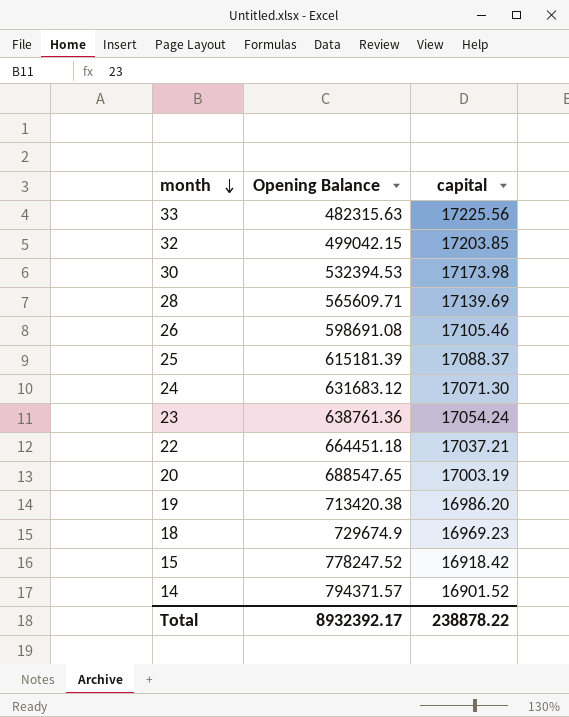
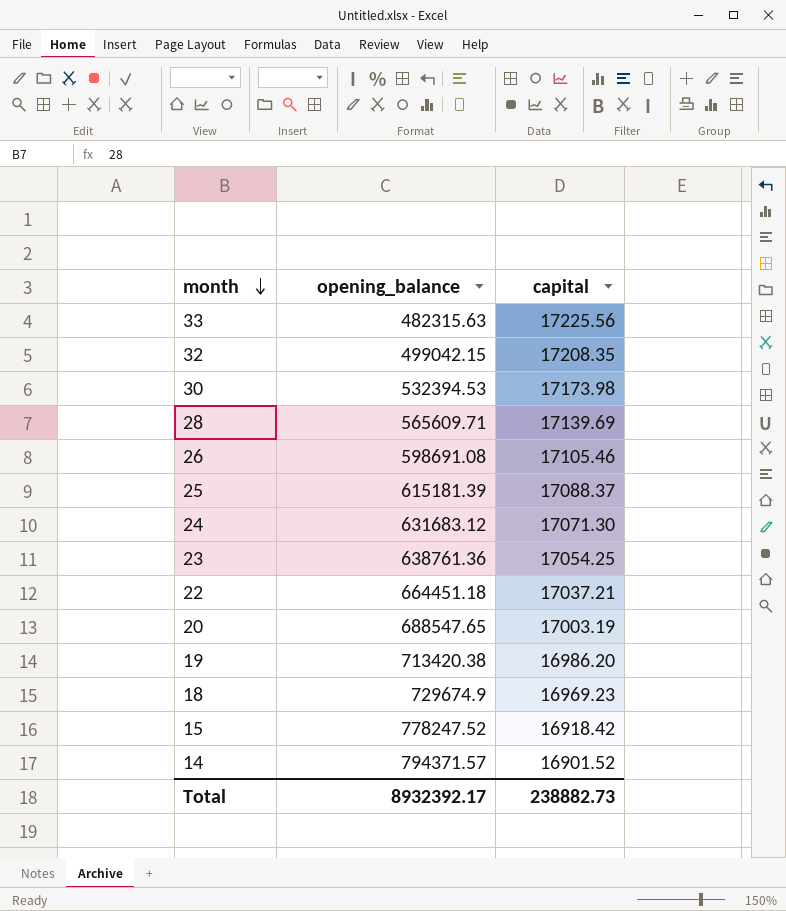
column name: Opening Balance -> opening_balance
32 | capital: 17203.85 -> 17208.35
23 | capital: 17054.24 -> 17054.25
Total | capital: 238878.22 -> 238882.73

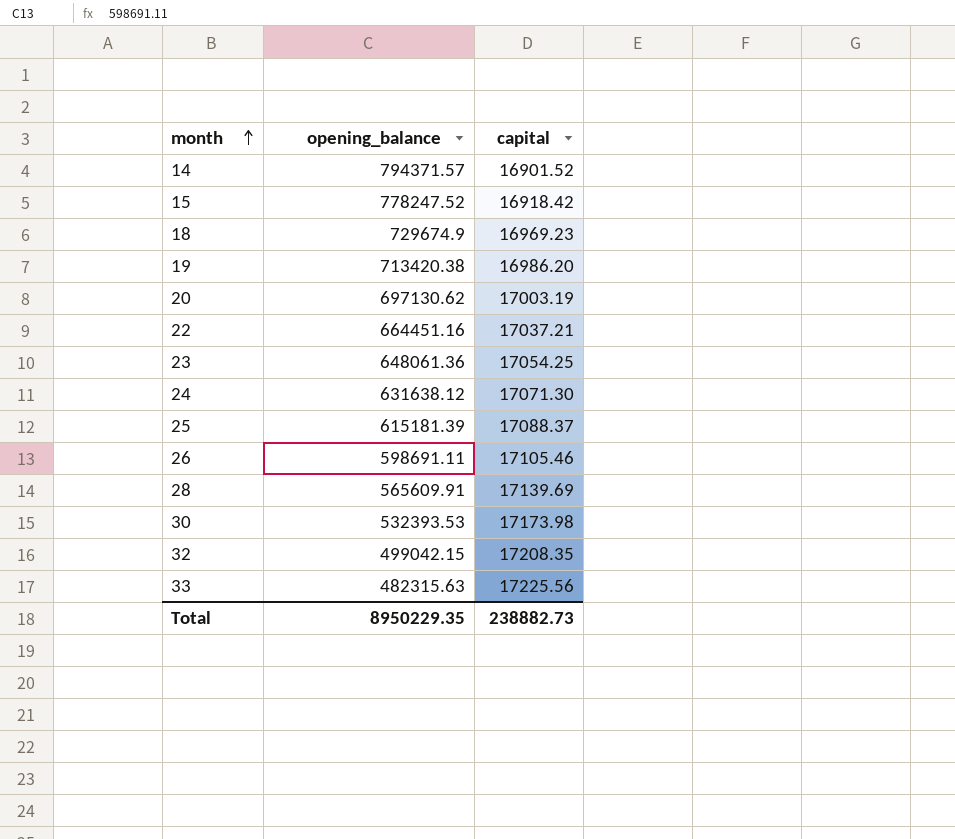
row order: month descending -> month ascending
20 | opening_balance: 688547.65 -> 697130.62
22 | opening_balance: 664451.18 -> 664451.16
23 | opening_balance: 638761.36 -> 648061.36
24 | opening_balance: 631683.12 -> 631638.12
26 | opening_balance: 598691.08 -> 598691.11
28 | opening_balance: 565609.71 -> 565609.91
30 | opening_balance: 532394.53 -> 532393.53
Total | opening_balance: 8932392.17 -> 8950229.35

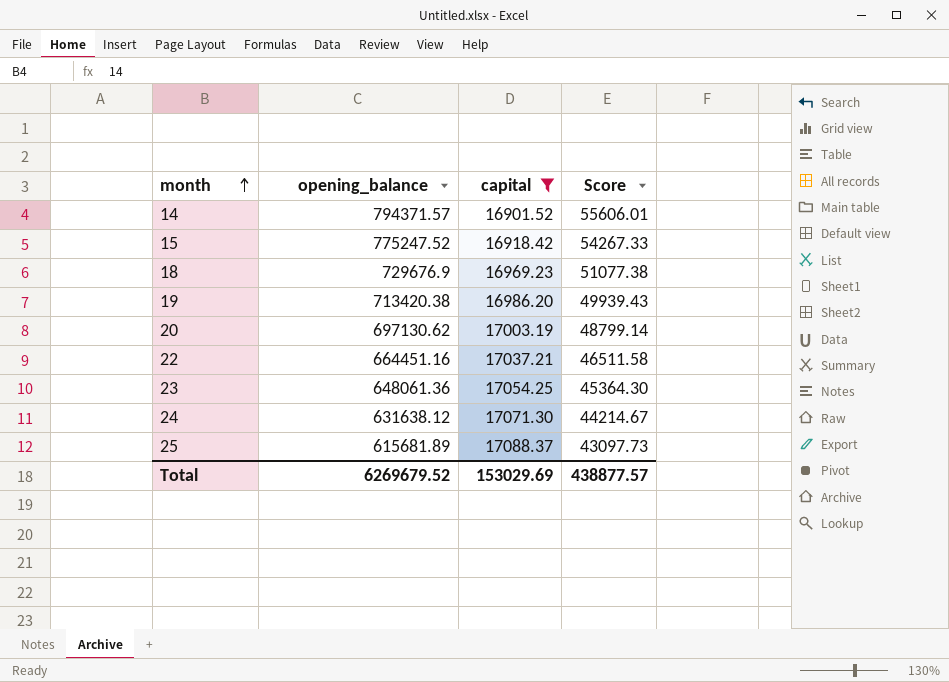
filter: none -> capital <= 17088.37
column Score | formula: none -> [opening_balance] * 0.07
15 | opening_balance: 778247.52 -> 775247.52
18 | opening_balance: 729674.9 -> 729676.9
25 | opening_balance: 615181.39 -> 615681.89
Total | opening_balance: 8950229.35 -> 6269679.52
Total | capital: 238882.73 -> 153029.69

